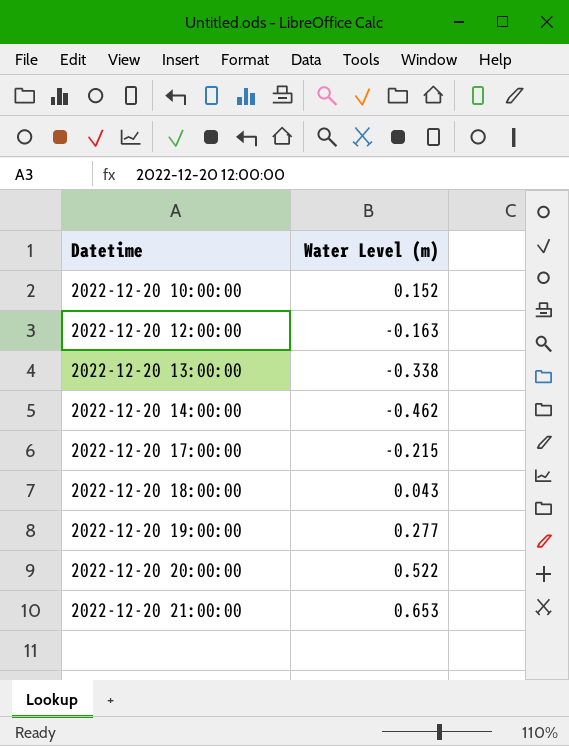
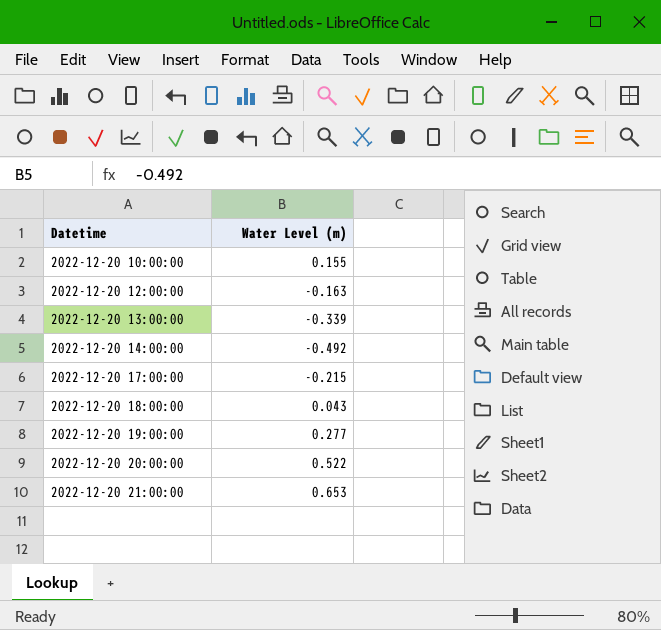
2022-12-20 10:00:00 | Water Level (m): 0.152 -> 0.155
2022-12-20 13:00:00 | Water Level (m): -0.338 -> -0.339
2022-12-20 14:00:00 | Water Level (m): -0.462 -> -0.492

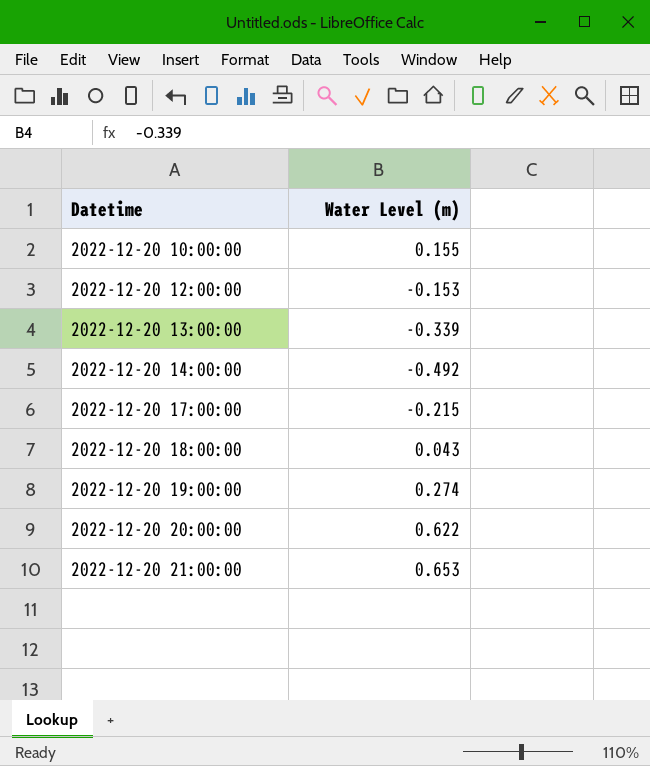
2022-12-20 12:00:00 | Water Level (m): -0.163 -> -0.153
2022-12-20 19:00:00 | Water Level (m): 0.277 -> 0.274
2022-12-20 20:00:00 | Water Level (m): 0.522 -> 0.622

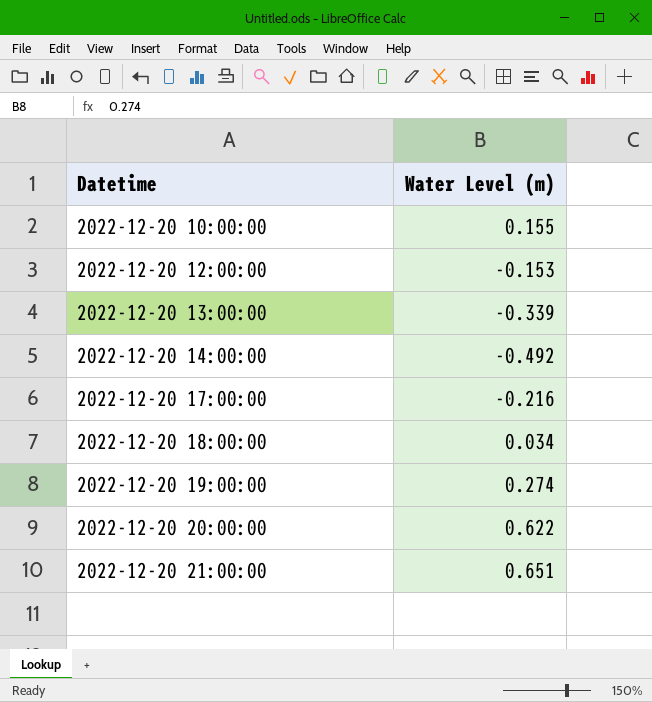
2022-12-20 17:00:00 | Water Level (m): -0.215 -> -0.216
2022-12-20 18:00:00 | Water Level (m): 0.043 -> 0.034
2022-12-20 21:00:00 | Water Level (m): 0.653 -> 0.651

